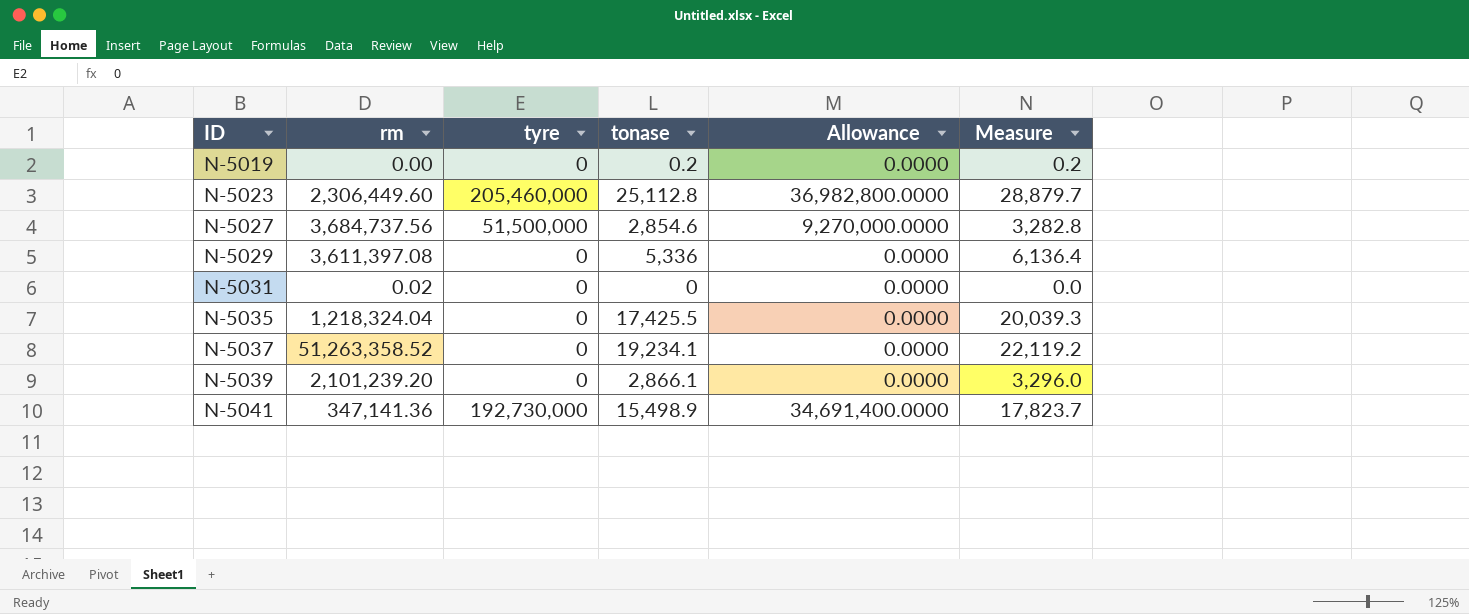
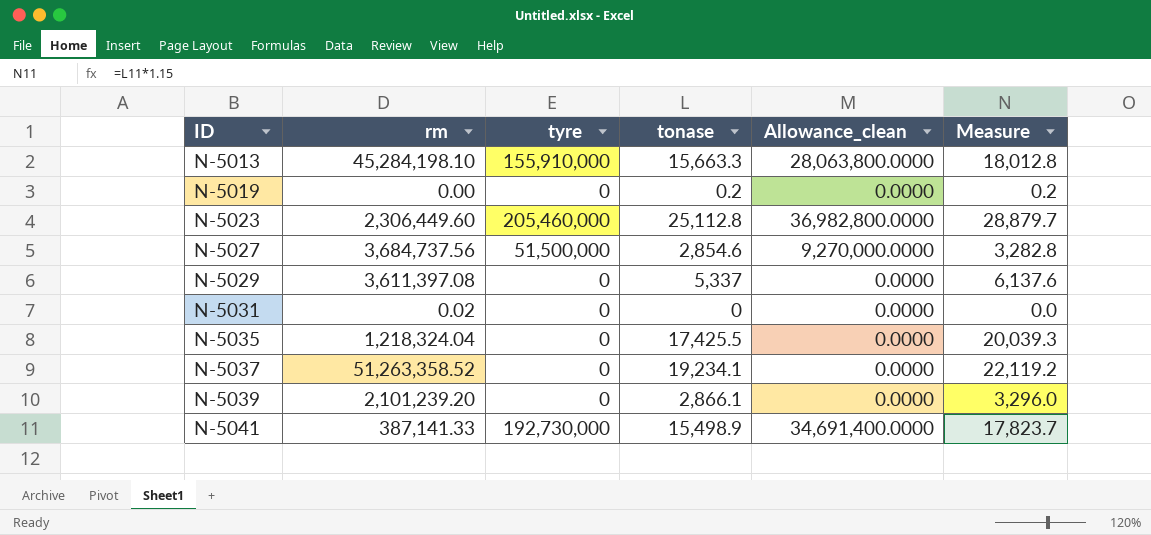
column name: Allowance -> Allowance_clean
row N-5013: none -> 45,284,198.10 | 155,910,000 | 15,663.3 | 28,063,800.0000 | 18,012.8
N-5029 | tonase: 5,336 -> 5,337
N-5029 | Measure: 6,136.4 -> 6,137.6
N-5041 | rm: 347,141.36 -> 387,141.33

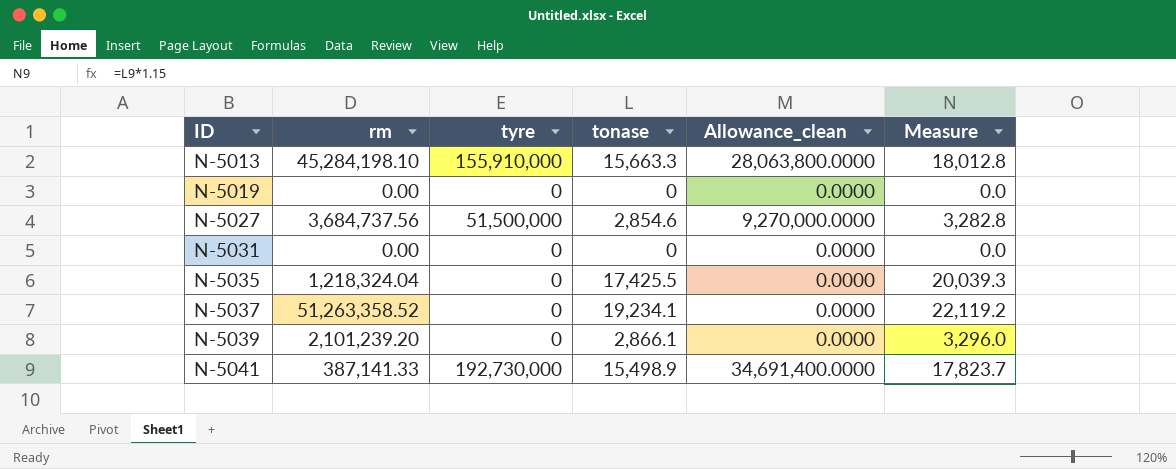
row N-5023: 2,306,449.60 | 205,460,000 | 25,112.8 | 36,982,800.0000 | 28,879.7 -> none
row N-5029: 3,611,397.08 | 0 | 5,337 | 0.0000 | 6,137.6 -> none
N-5019 | tonase: 0.2 -> 0
N-5019 | Measure: 0.2 -> 0.0
N-5031 | rm: 0.02 -> 0.00

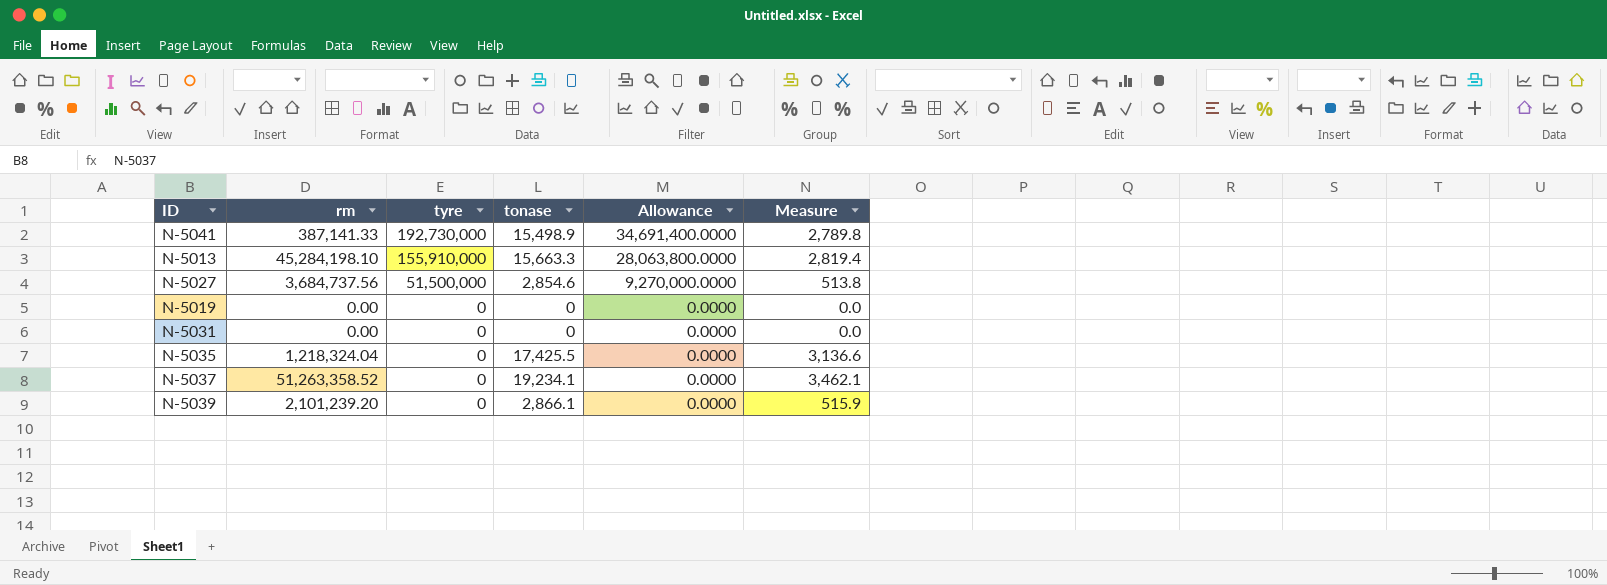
row order: ID ascending -> tyre descending
column name: Allowance_clean -> Allowance
column Measure | formula: [tonase] * 1.15 -> [tonase] * 0.18

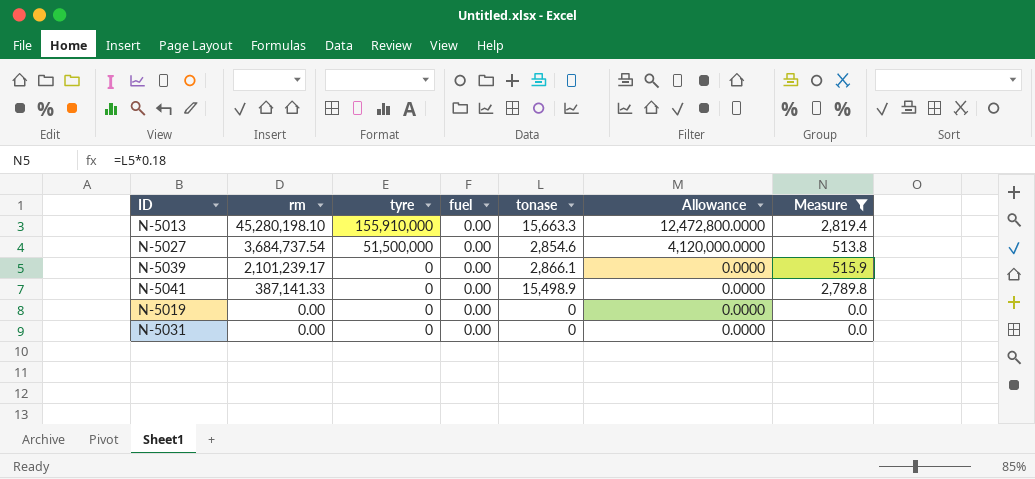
filter: none -> Measure <= 2,819.4
row order: tyre descending -> rm descending
column fuel | position: none -> 4
column Allowance | formula: [tyre] * 0.18 -> [tyre] * 0.08
N-5013 | rm: 45,284,198.10 -> 45,280,198.10
N-5027 | rm: 3,684,737.56 -> 3,684,737.54
N-5039 | rm: 2,101,239.20 -> 2,101,239.17
N-5041 | tyre: 192,730,000 -> 0

